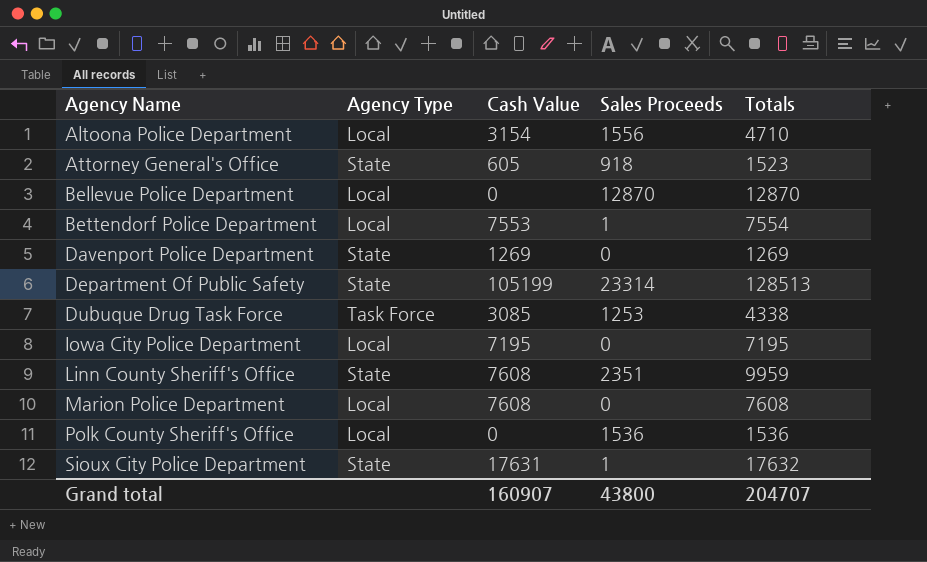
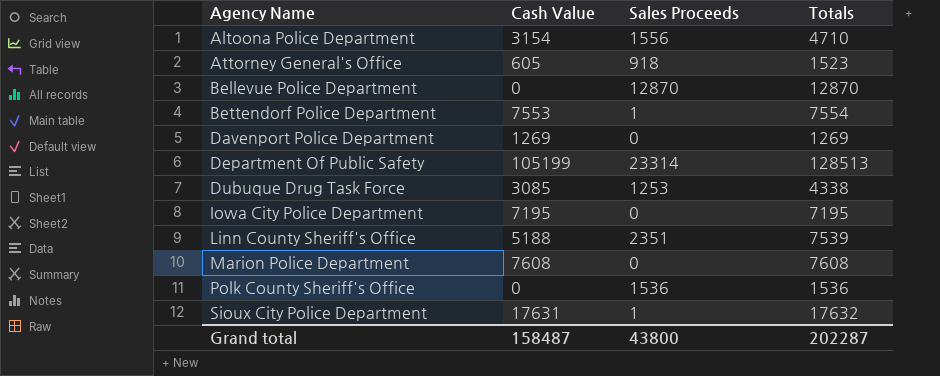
column Agency Type | position: 2 -> none
Linn County Sheriff's Office | Cash Value: 7608 -> 5188
Linn County Sheriff's Office | Totals: 9959 -> 7539
Grand total | Cash Value: 160907 -> 158487
Grand total | Totals: 204707 -> 202287

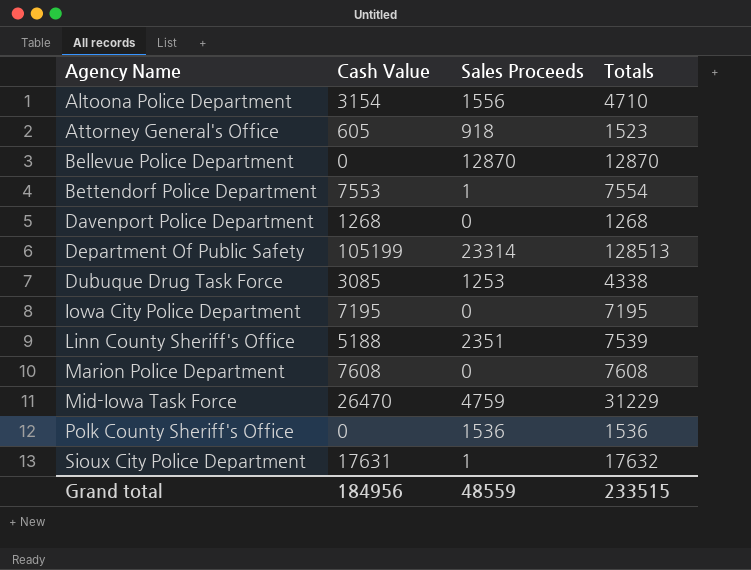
Davenport Police Department | Cash Value: 1269 -> 1268
Davenport Police Department | Totals: 1269 -> 1268
row Mid-Iowa Task Force: none -> 26470 | 4759 | 31229
Grand total | Cash Value: 158487 -> 184956
Grand total | Sales Proceeds: 43800 -> 48559
Grand total | Totals: 202287 -> 233515

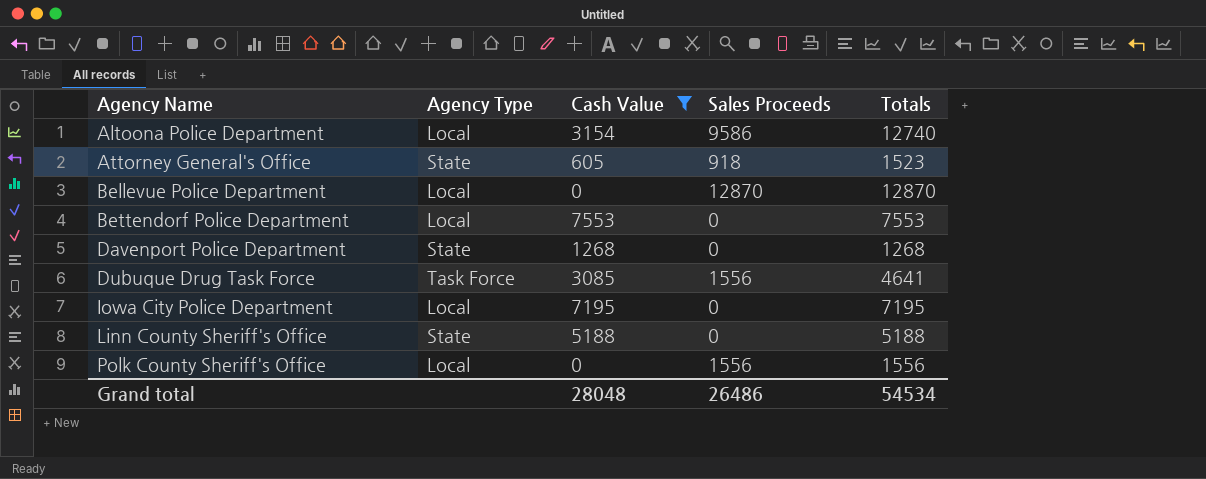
filter: none -> Cash Value <= 7553
column Agency Type | position: none -> 2
Altoona Police Department | Sales Proceeds: 1556 -> 9586
Altoona Police Department | Totals: 4710 -> 12740
Bettendorf Police Department | Sales Proceeds: 1 -> 0
Bettendorf Police Department | Totals: 7554 -> 7553
Dubuque Drug Task Force | Sales Proceeds: 1253 -> 1556
Dubuque Drug Task Force | Totals: 4338 -> 4641
Linn County Sheriff's Office | Sales Proceeds: 2351 -> 0
Linn County Sheriff's Office | Totals: 7539 -> 5188
Polk County Sheriff's Office | Sales Proceeds: 1536 -> 1556
Polk County Sheriff's Office | Totals: 1536 -> 1556
Grand total | Cash Value: 184956 -> 28048
Grand total | Sales Proceeds: 48559 -> 26486
Grand total | Totals: 233515 -> 54534

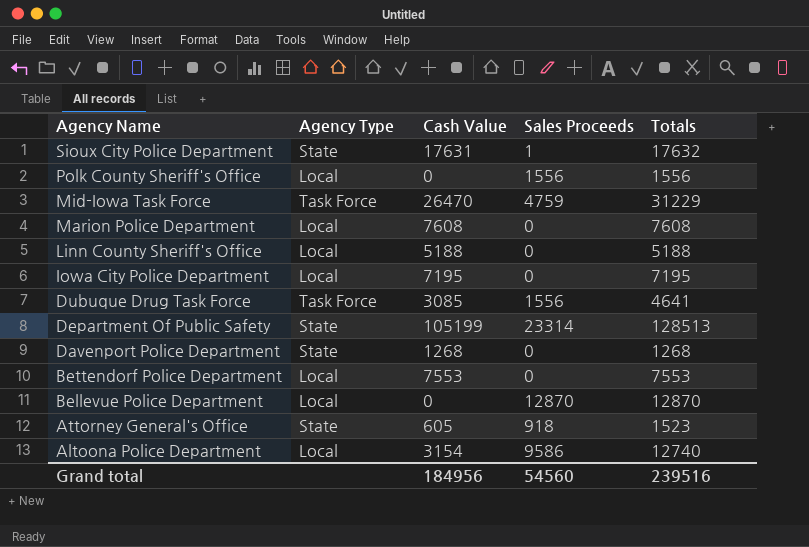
filter: Cash Value <= 7553 -> none
row order: Agency Name ascending -> Agency Name descending
Linn County Sheriff's Office | Agency Type: State -> Local
Grand total | Cash Value: 28048 -> 184956
Grand total | Sales Proceeds: 26486 -> 54560
Grand total | Totals: 54534 -> 239516

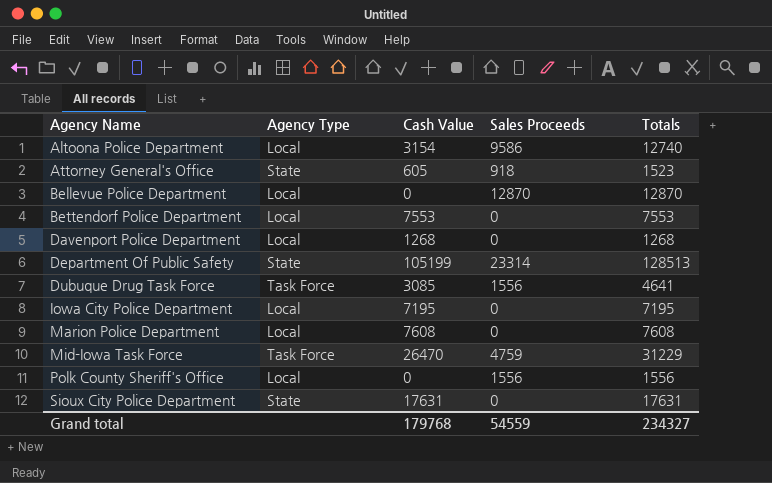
row order: Agency Name descending -> Agency Name ascending
row Linn County Sheriff's Office: Local | 5188 | 0 | 5188 -> none
Davenport Police Department | Agency Type: State -> Local
Sioux City Police Department | Sales Proceeds: 1 -> 0
Sioux City Police Department | Totals: 17632 -> 17631
Grand total | Cash Value: 184956 -> 179768
Grand total | Sales Proceeds: 54560 -> 54559
Grand total | Totals: 239516 -> 234327

